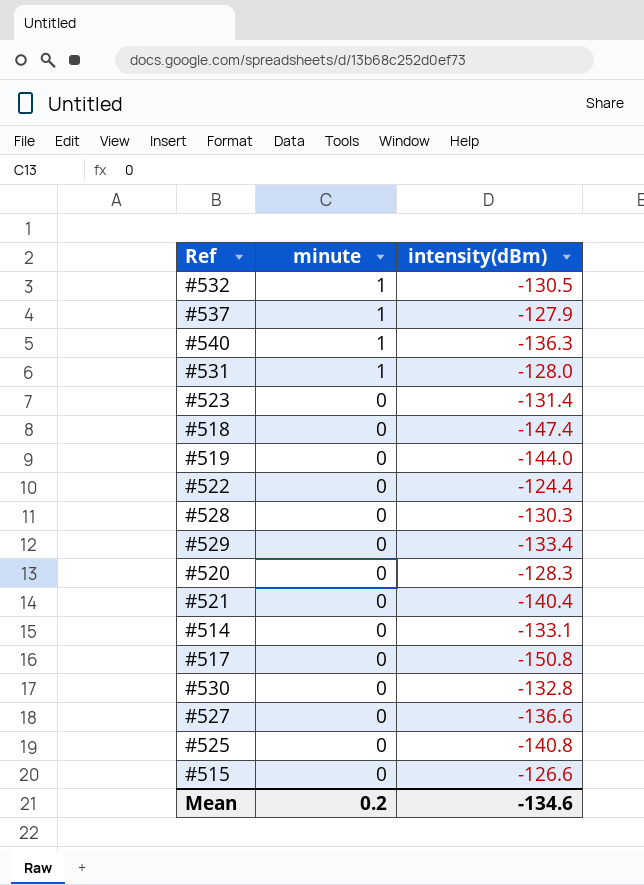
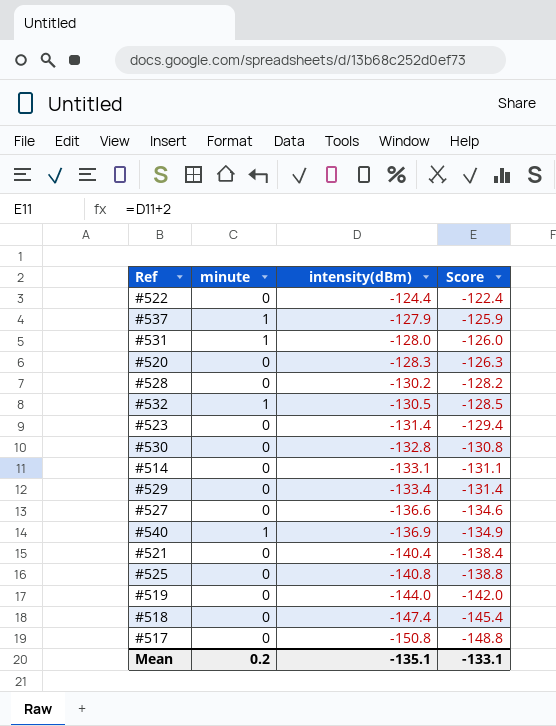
row order: minute descending -> intensity(dBm) descending
column Score | formula: none -> [intensity(dBm)] + 2
row #515: 0 | -126.6 -> none
#528 | intensity(dBm): -130.3 -> -130.2
#540 | intensity(dBm): -136.3 -> -136.9
Mean | intensity(dBm): -134.6 -> -135.1

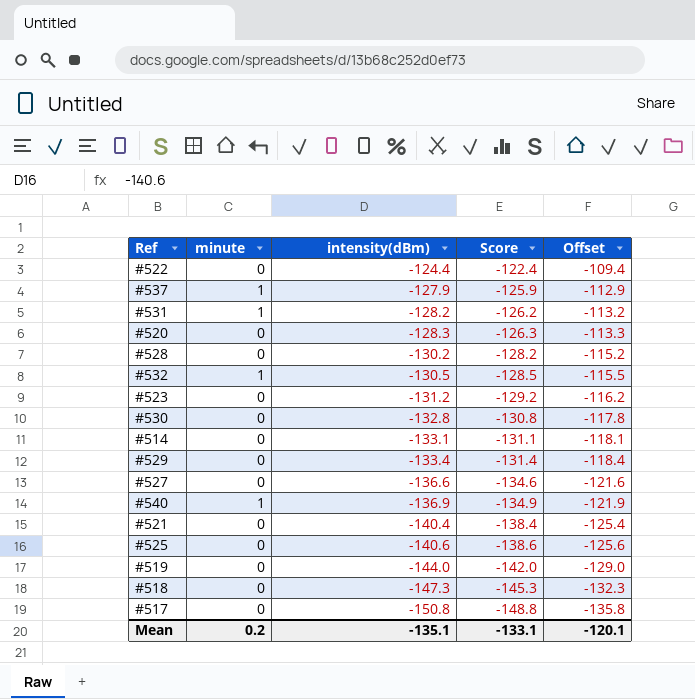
column Offset | formula: none -> [intensity(dBm)] + 15
#531 | intensity(dBm): -128.0 -> -128.2
#531 | Score: -126.0 -> -126.2
#523 | intensity(dBm): -131.4 -> -131.2
#523 | Score: -129.4 -> -129.2
#525 | intensity(dBm): -140.8 -> -140.6
#525 | Score: -138.8 -> -138.6
#518 | intensity(dBm): -147.4 -> -147.3
#518 | Score: -145.4 -> -145.3

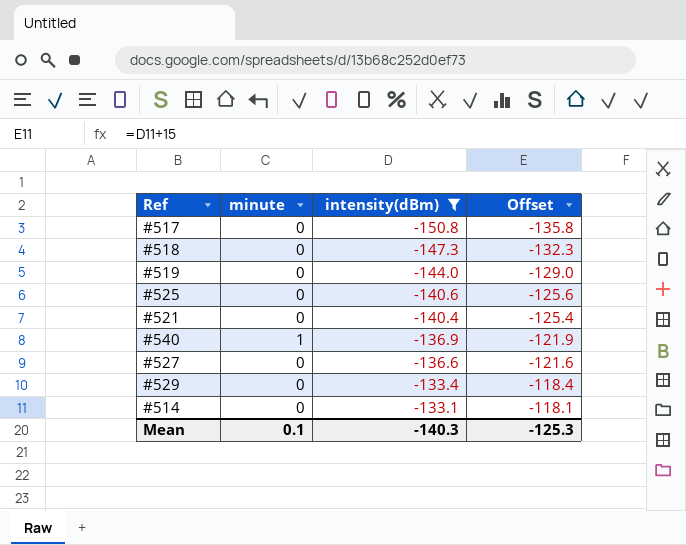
filter: none -> intensity(dBm) <= -133.1
row order: intensity(dBm) descending -> intensity(dBm) ascending
column Score | formula: [intensity(dBm)] + 2 -> none
Mean | minute: 0.2 -> 0.1
Mean | intensity(dBm): -135.1 -> -140.3
Mean | Offset: -120.1 -> -125.3

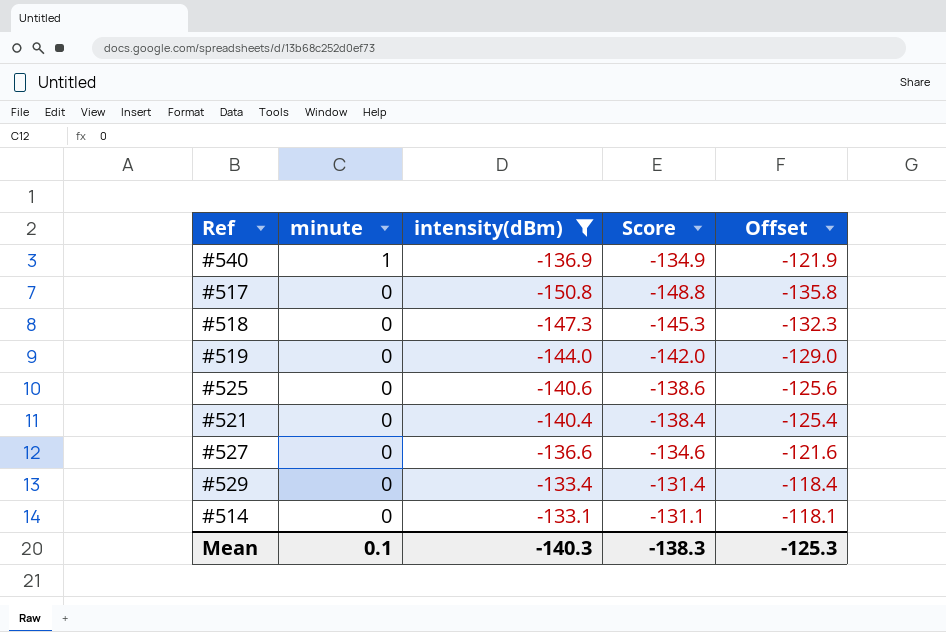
row order: intensity(dBm) ascending -> minute descending
column Score | formula: none -> [intensity(dBm)] + 2

